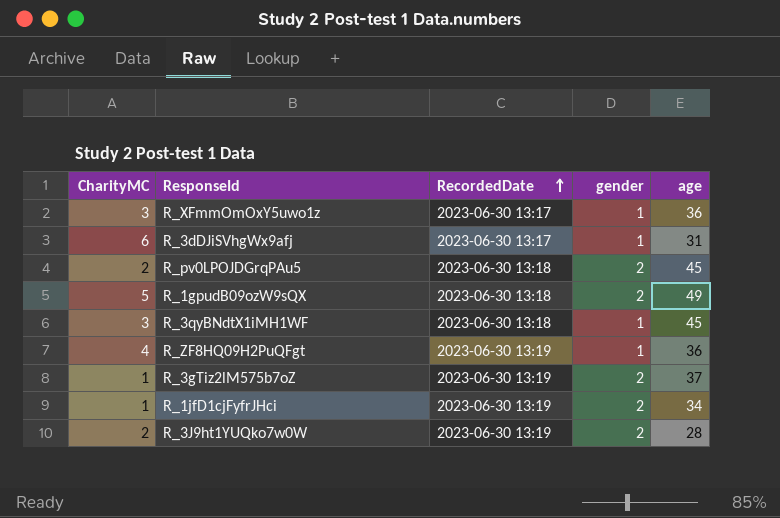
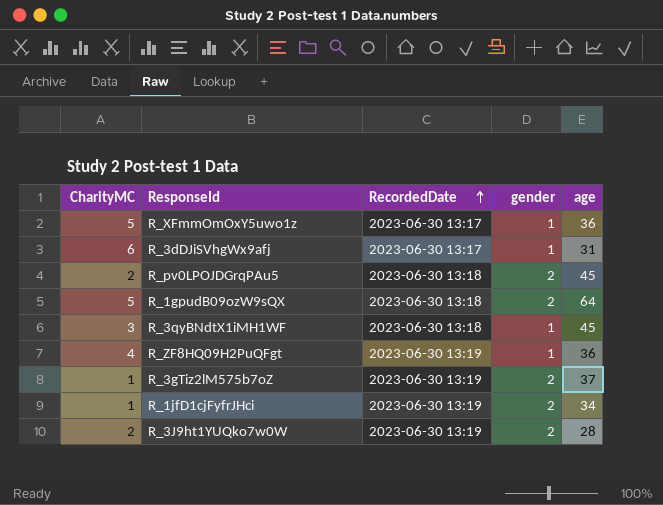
R_XFmmOmOxY5uwo1z | CharityMC: 3 -> 5
R_1gpudB09ozW9sQX | age: 49 -> 64

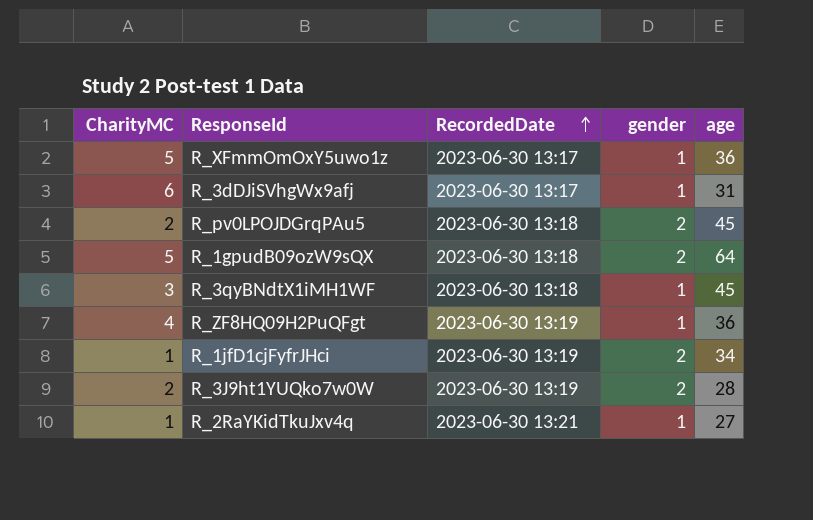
row R_3gTiz2lM575b7oZ: 1 | 2023-06-30 13:19 | 2 | 37 -> none
row R_2RaYKidTkuJxv4q: none -> 1 | 2023-06-30 13:21 | 1 | 27

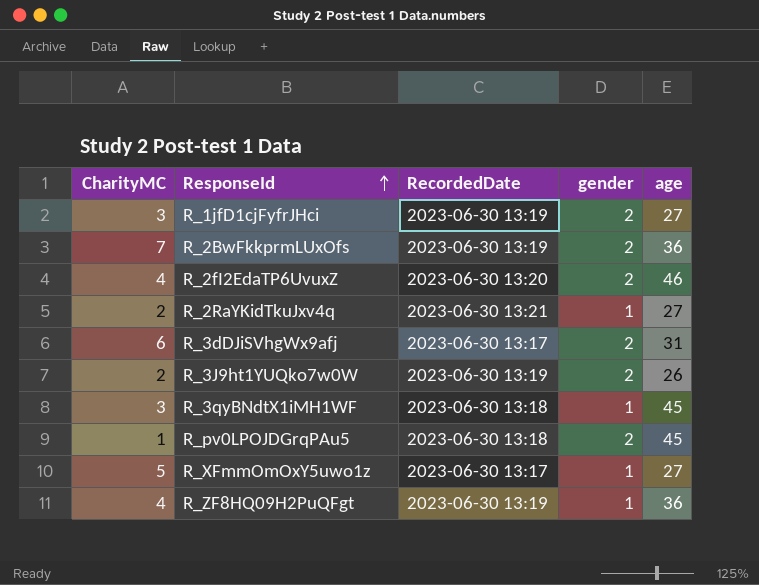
row order: RecordedDate ascending -> ResponseId ascending
row R_1gpudB09ozW9sQX: 5 | 2023-06-30 13:18 | 2 | 64 -> none
R_1jfD1cjFyfrJHci | CharityMC: 1 -> 3
R_1jfD1cjFyfrJHci | age: 34 -> 27
row R_2BwFkkprmLUxOfs: none -> 7 | 2023-06-30 13:19 | 2 | 36
row R_2fI2EdaTP6UvuxZ: none -> 4 | 2023-06-30 13:20 | 2 | 46
R_2RaYKidTkuJxv4q | CharityMC: 1 -> 2
R_3dDJiSVhgWx9afj | gender: 1 -> 2
R_3J9ht1YUQko7w0W | age: 28 -> 26
R_pv0LPOJDGrqPAu5 | CharityMC: 2 -> 1
R_XFmmOmOxY5uwo1z | age: 36 -> 27

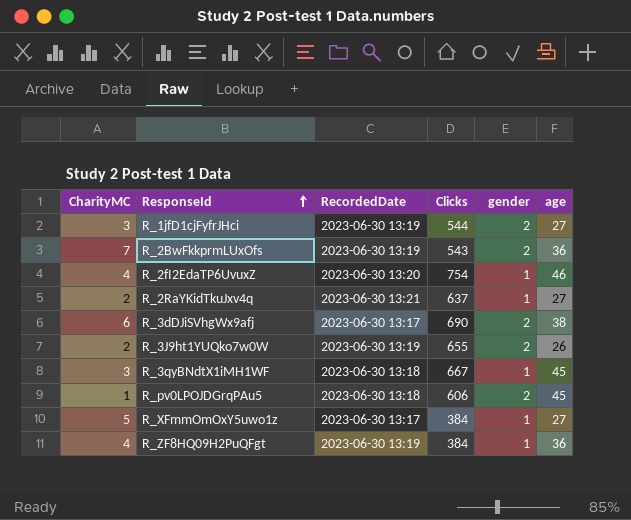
column Clicks | position: none -> 4
R_2fI2EdaTP6UvuxZ | gender: 2 -> 1
R_3dDJiSVhgWx9afj | age: 31 -> 38

